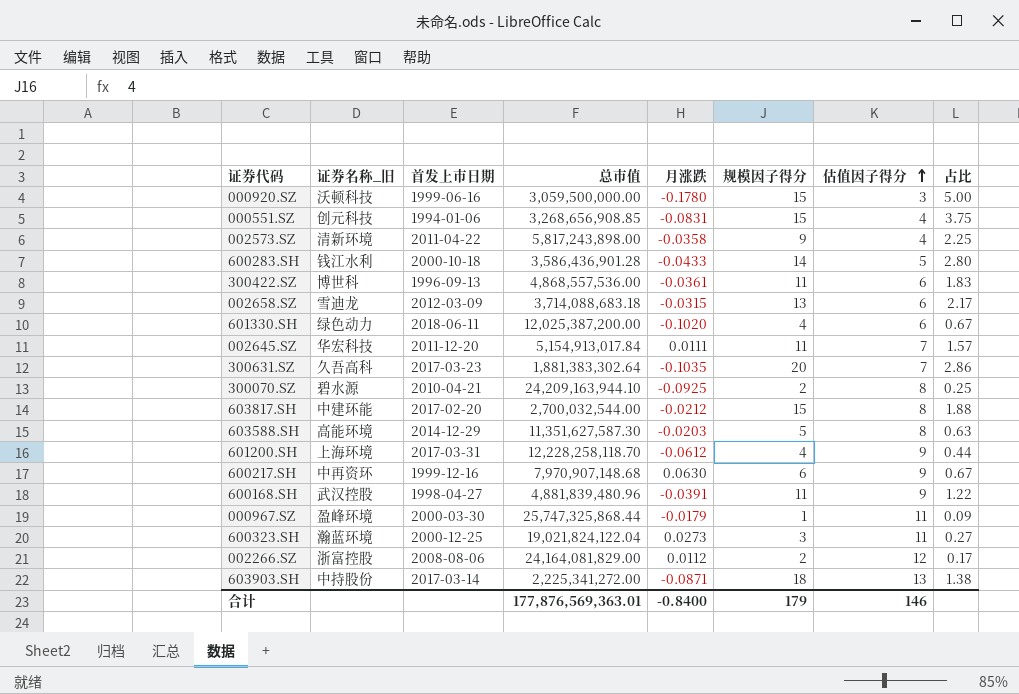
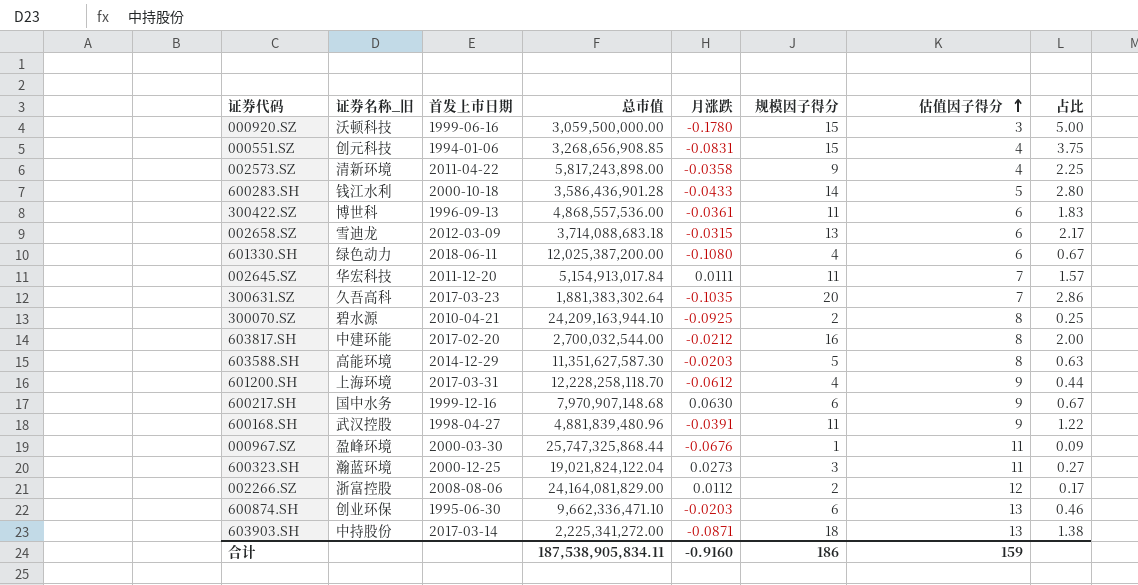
601330.SH | 月涨跌: -0.1020 -> -0.1080
603817.SH | 规模因子得分: 15 -> 16
603817.SH | 占比: 1.88 -> 2.00
600217.SH | 证券名称_旧: 中再资环 -> 国中水务
000967.SZ | 月涨跌: -0.0179 -> -0.0676
row 600874.SH: none -> 创业环保 | 1995-06-30 | 9,662,336,471.10 | -0.0203 | 6 | 13 | 0.46
合计 | 总市值: 177,876,569,363.01 -> 187,538,905,834.11
合计 | 月涨跌: -0.8400 -> -0.9160
合计 | 规模因子得分: 179 -> 186
合计 | 估值因子得分: 146 -> 159

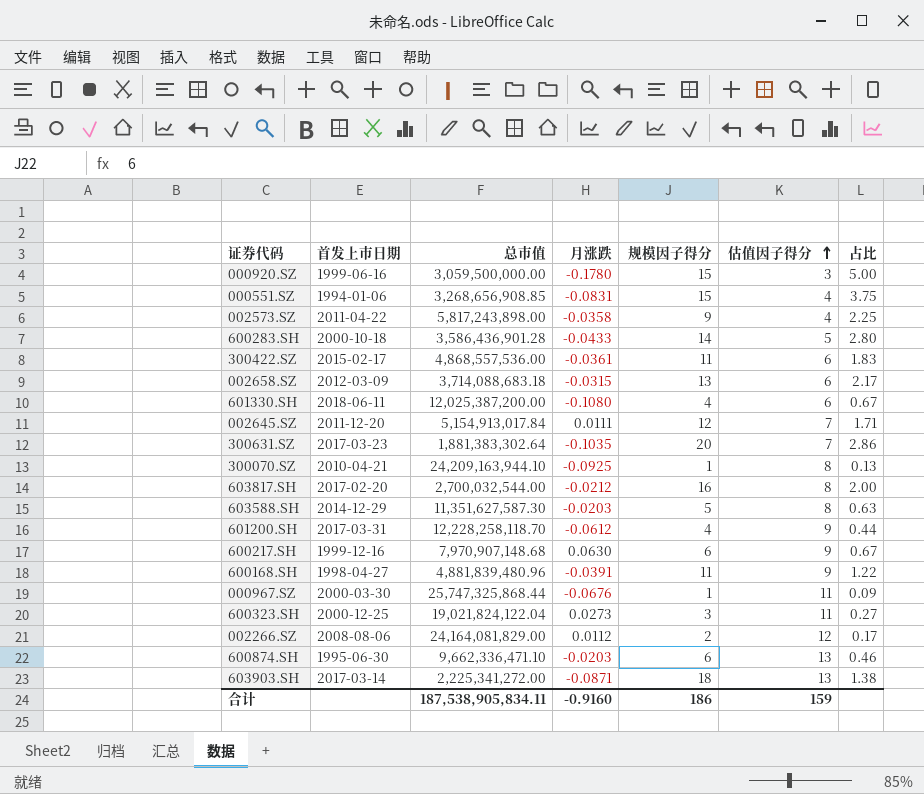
column 证券名称_旧 | position: 2 -> none
300422.SZ | 首发上市日期: 1996-09-13 -> 2015-02-17
002645.SZ | 规模因子得分: 11 -> 12
002645.SZ | 占比: 1.57 -> 1.71
300070.SZ | 规模因子得分: 2 -> 1
300070.SZ | 占比: 0.25 -> 0.13

